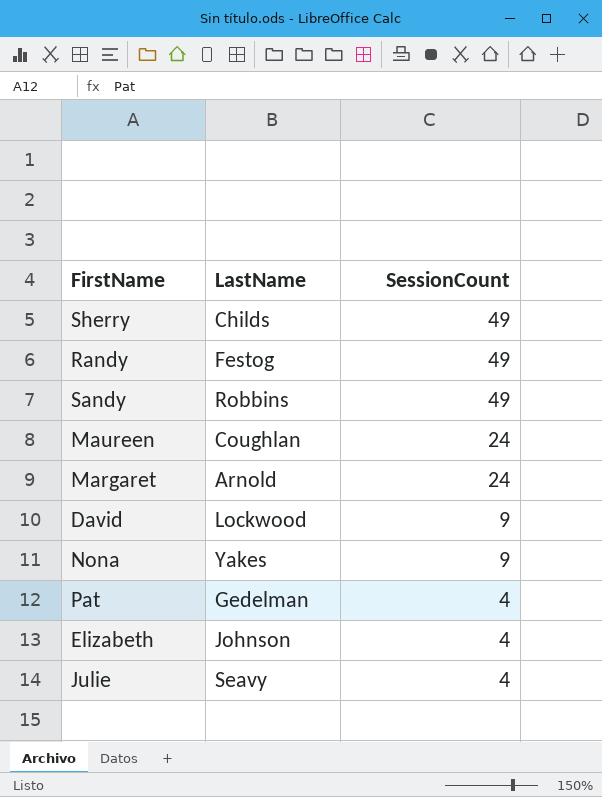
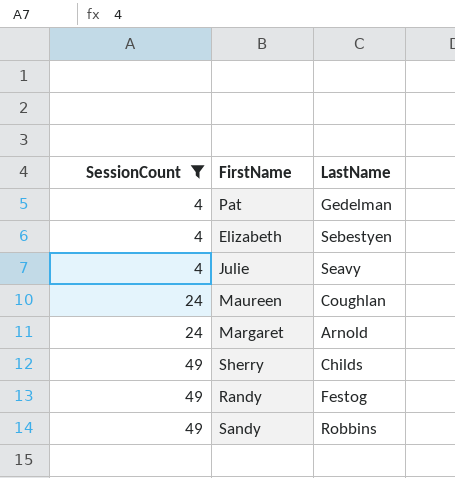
filter: none -> SessionCount != 9
row order: SessionCount descending -> SessionCount ascending
column SessionCount | position: 3 -> 1
Elizabeth | LastName: Johnson -> Sebestyen

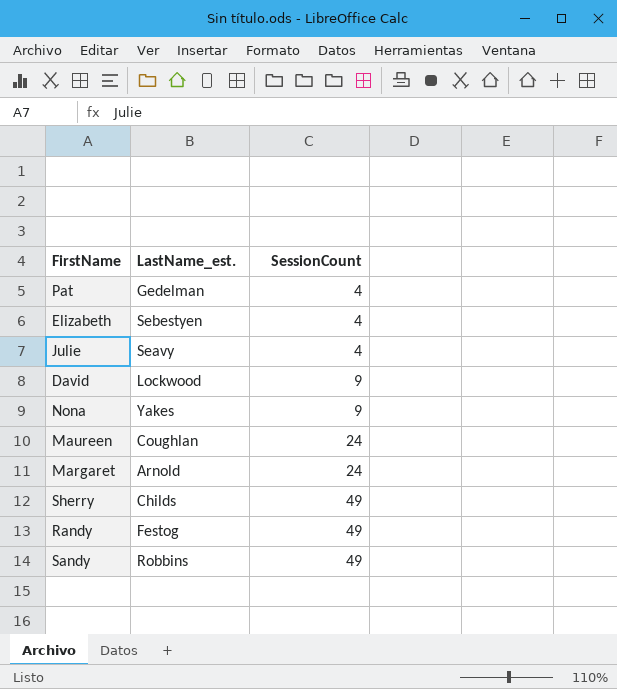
filter: SessionCount != 9 -> none
column name: LastName -> LastName_est.
column SessionCount | position: 1 -> 3

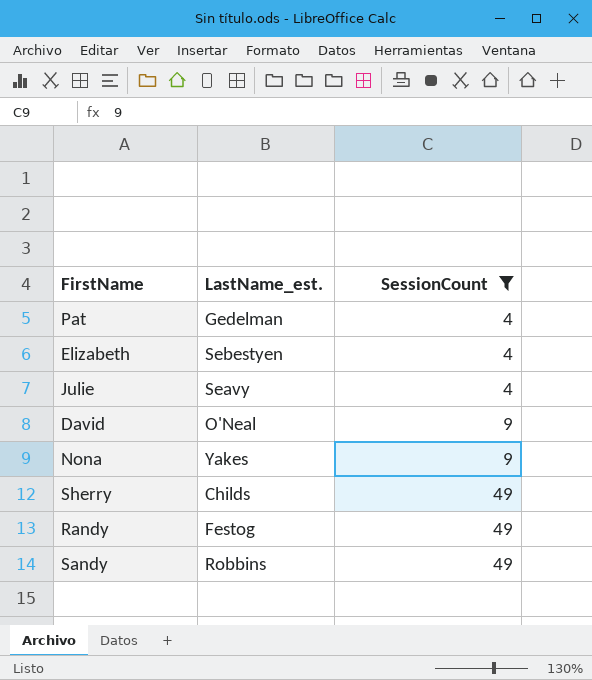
filter: none -> SessionCount != 24
David | LastName_est.: Lockwood -> O'Neal

